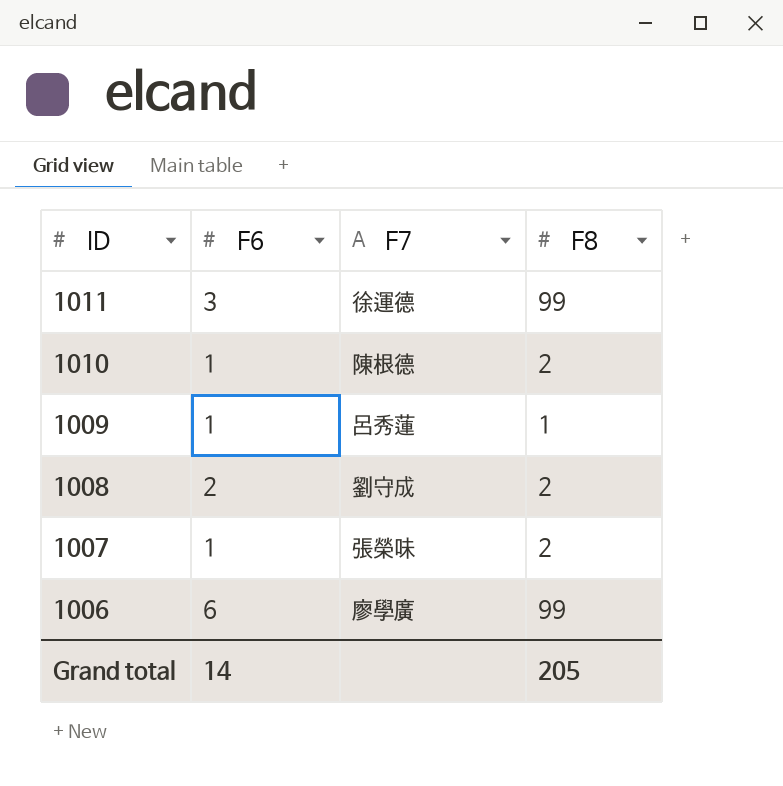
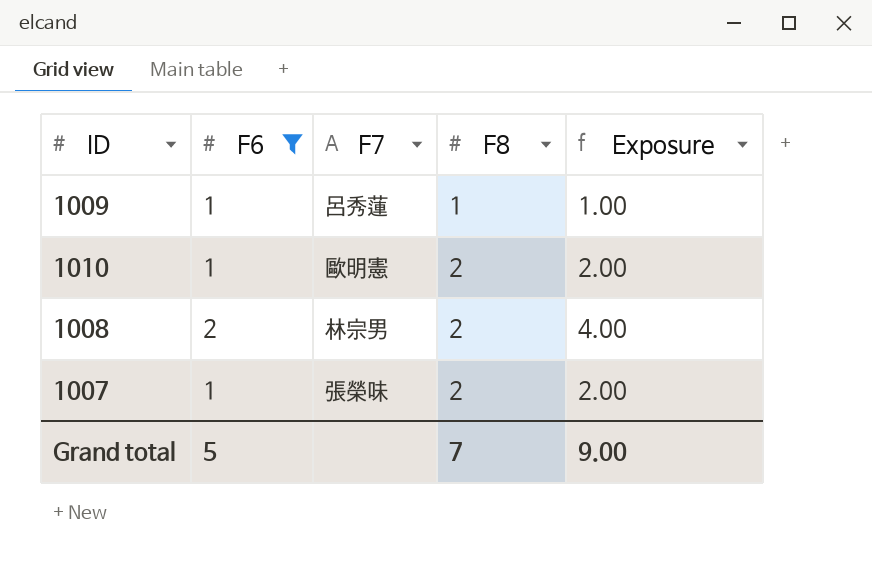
filter: none -> F6 <= 2
row order: ID descending -> F8 ascending
column Exposure | formula: none -> [F6] * [F8]
1010 | F7: 陳根德 -> 歐明憲
1008 | F7: 劉守成 -> 林宗男
Grand total | F6: 14 -> 5
Grand total | F8: 205 -> 7

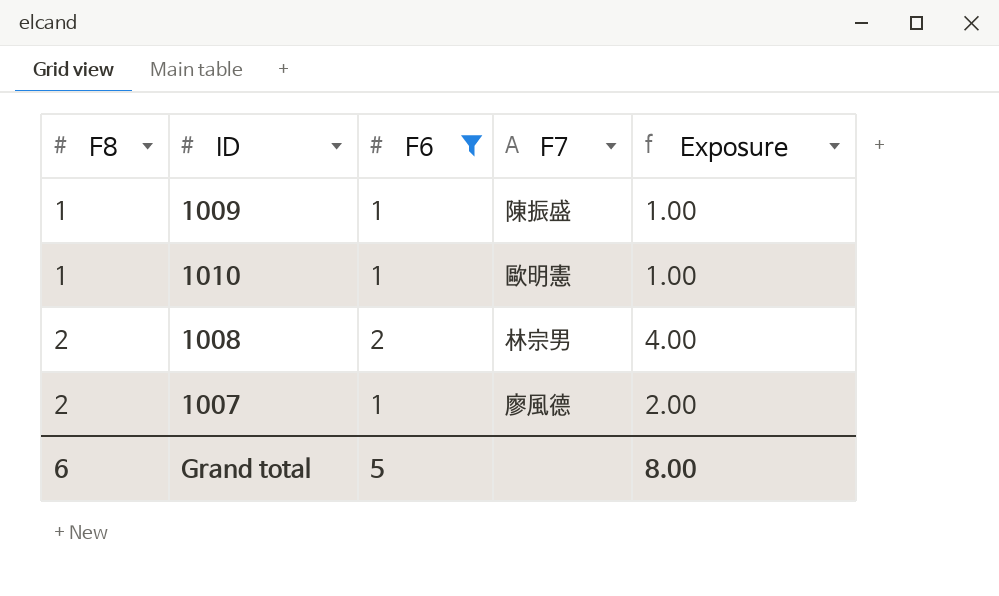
column F8 | position: 4 -> 1
1009 | F7: 呂秀蓮 -> 陳振盛
1010 | F8: 2 -> 1
1010 | Exposure: 2.00 -> 1.00
1007 | F7: 張榮味 -> 廖風德
Grand total | F8: 7 -> 6
Grand total | Exposure: 9.00 -> 8.00

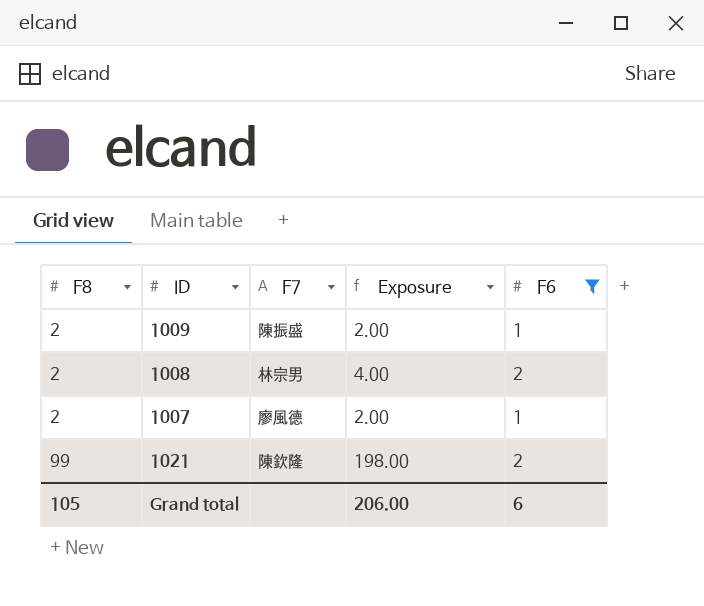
column F6 | position: 3 -> 5
row 1010: 1 | 1 | 歐明憲 | 1.00 -> none
1009 | F8: 1 -> 2
1009 | Exposure: 1.00 -> 2.00
row 1021: none -> 99 | 陳欽隆 | 198.00 | 2
Grand total | F8: 6 -> 105
Grand total | Exposure: 8.00 -> 206.00
Grand total | F6: 5 -> 6

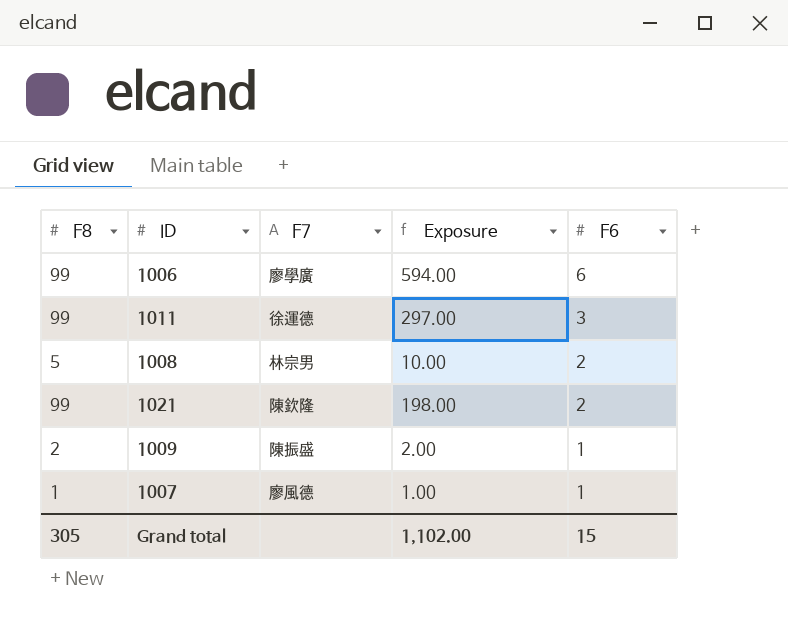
filter: F6 <= 2 -> none
row order: F8 ascending -> F6 descending
1008 | F8: 2 -> 5
1008 | Exposure: 4.00 -> 10.00
1007 | F8: 2 -> 1
1007 | Exposure: 2.00 -> 1.00
Grand total | F8: 105 -> 305
Grand total | Exposure: 206.00 -> 1,102.00
Grand total | F6: 6 -> 15

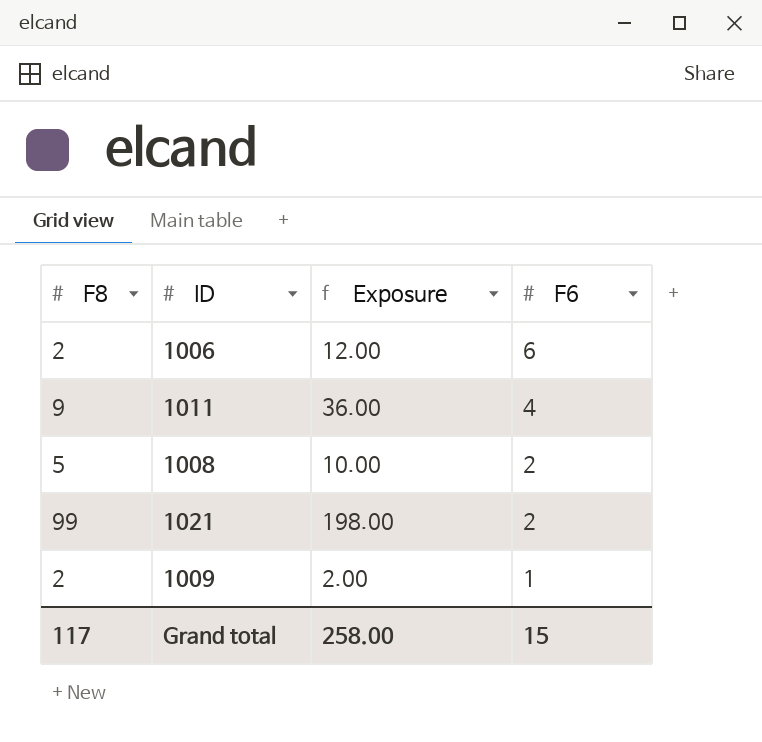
column F7 | position: 3 -> none
row 1007: 1 | 廖風德 | 1.00 | 1 -> none
1006 | F8: 99 -> 2
1006 | Exposure: 594.00 -> 12.00
1011 | F8: 99 -> 9
1011 | Exposure: 297.00 -> 36.00
1011 | F6: 3 -> 4
Grand total | F8: 305 -> 117
Grand total | Exposure: 1,102.00 -> 258.00

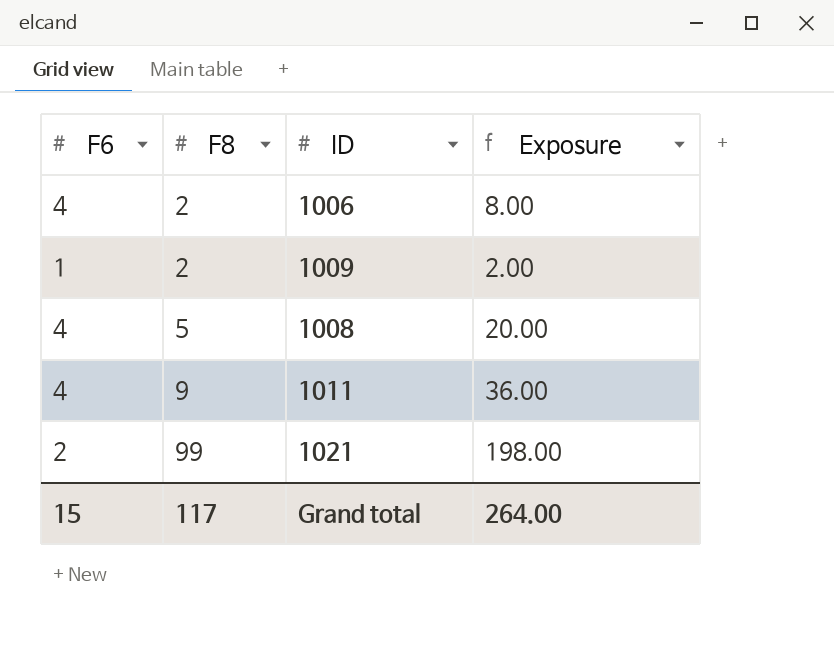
row order: F6 descending -> F8 ascending
column F6 | position: 4 -> 1
1006 | F6: 6 -> 4
1006 | Exposure: 12.00 -> 8.00
1008 | F6: 2 -> 4
1008 | Exposure: 10.00 -> 20.00
Grand total | Exposure: 258.00 -> 264.00

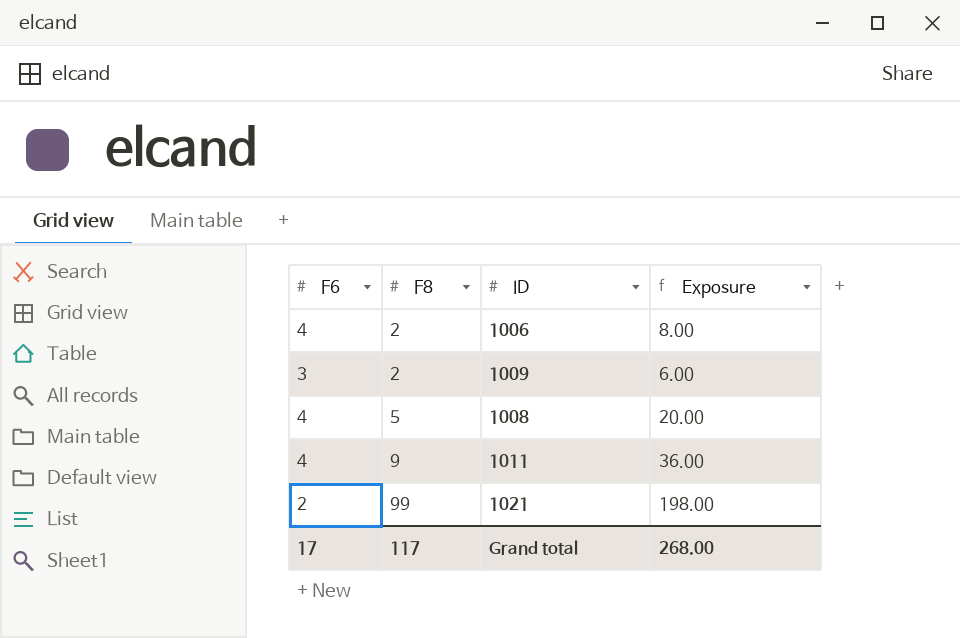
1009 | F6: 1 -> 3
1009 | Exposure: 2.00 -> 6.00
Grand total | F6: 15 -> 17
Grand total | Exposure: 264.00 -> 268.00

